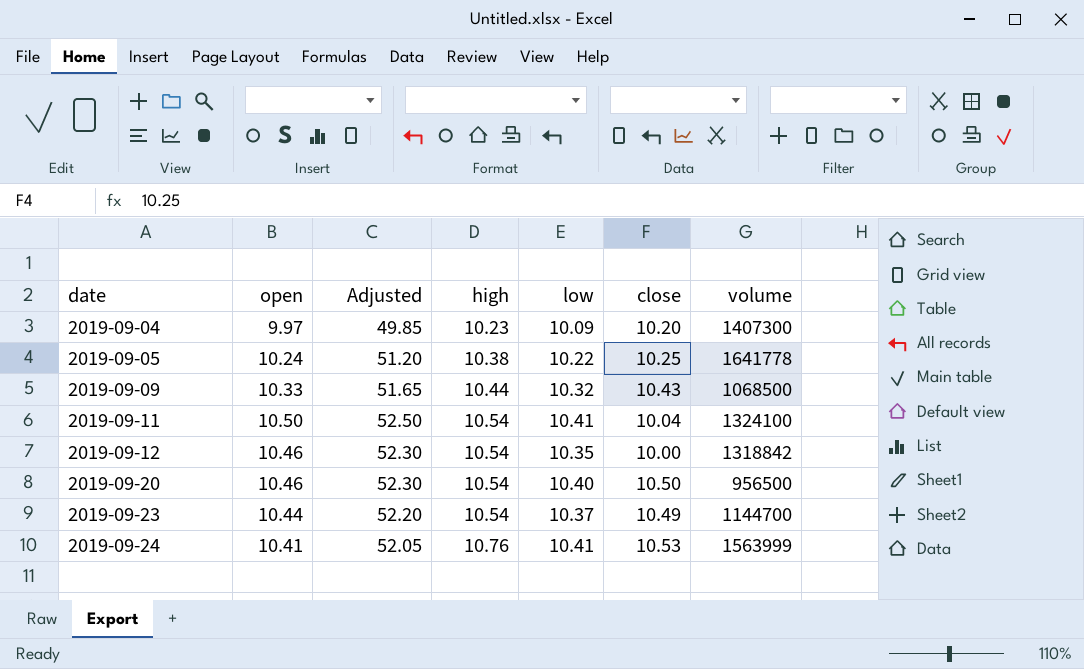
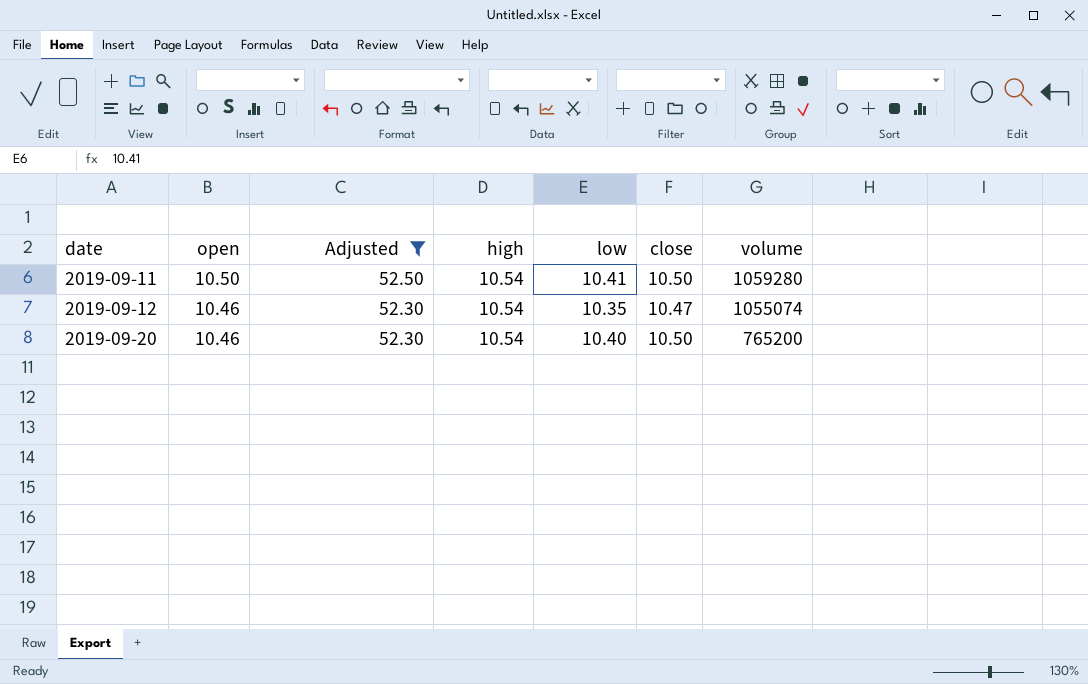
filter: none -> Adjusted >= 52.30
2019-09-11 | close: 10.04 -> 10.50
2019-09-11 | volume: 1324100 -> 1059280
2019-09-12 | close: 10.00 -> 10.47
2019-09-12 | volume: 1318842 -> 1055074
2019-09-20 | volume: 956500 -> 765200

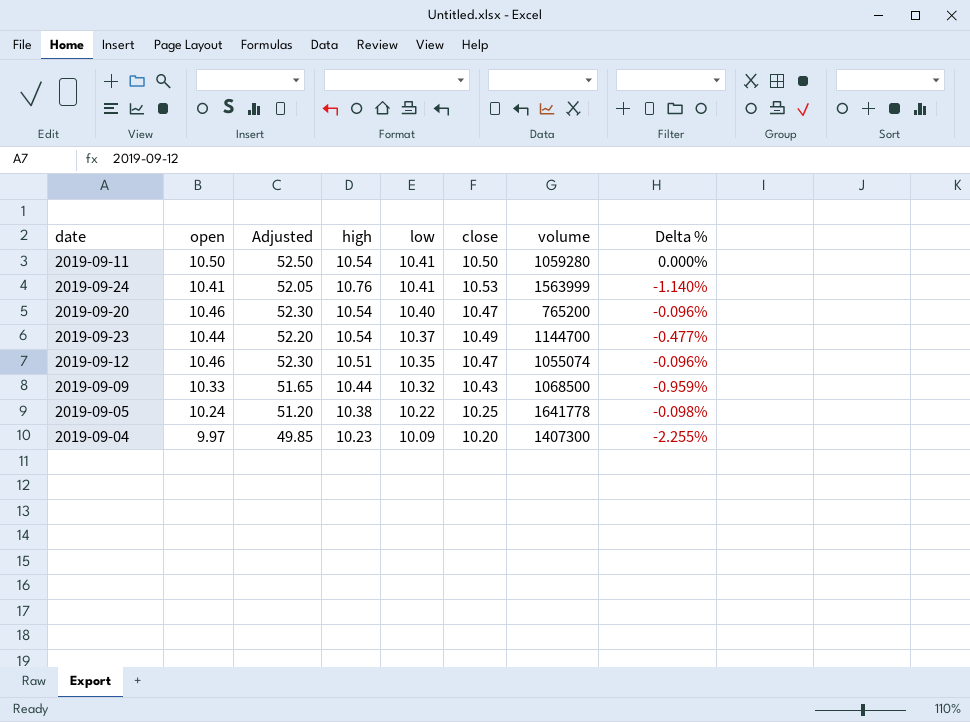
filter: Adjusted >= 52.30 -> none
row order: date ascending -> low descending
column Delta % | formula: none -> ([open] - [close]) / [close]
2019-09-20 | close: 10.50 -> 10.47
2019-09-12 | high: 10.54 -> 10.51

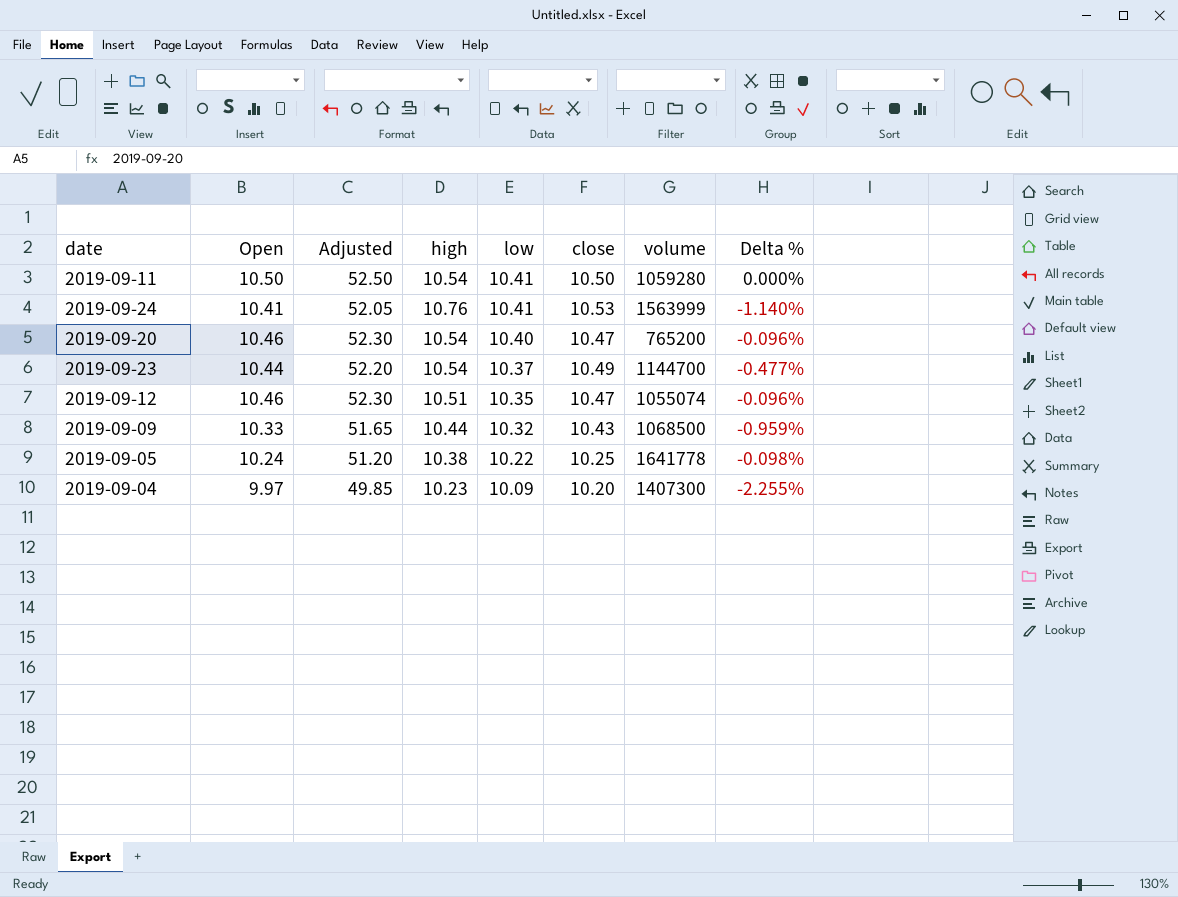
column name: open -> Open

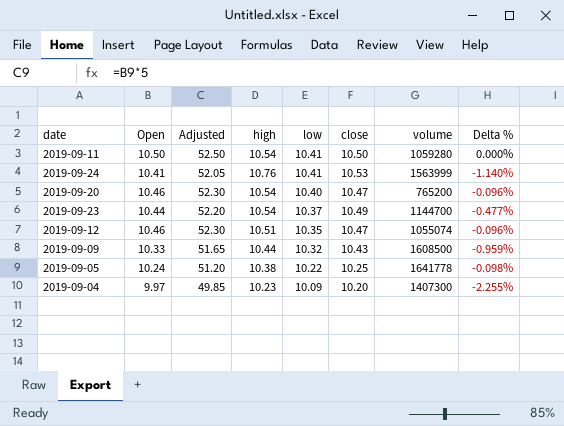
2019-09-09 | volume: 1068500 -> 1608500

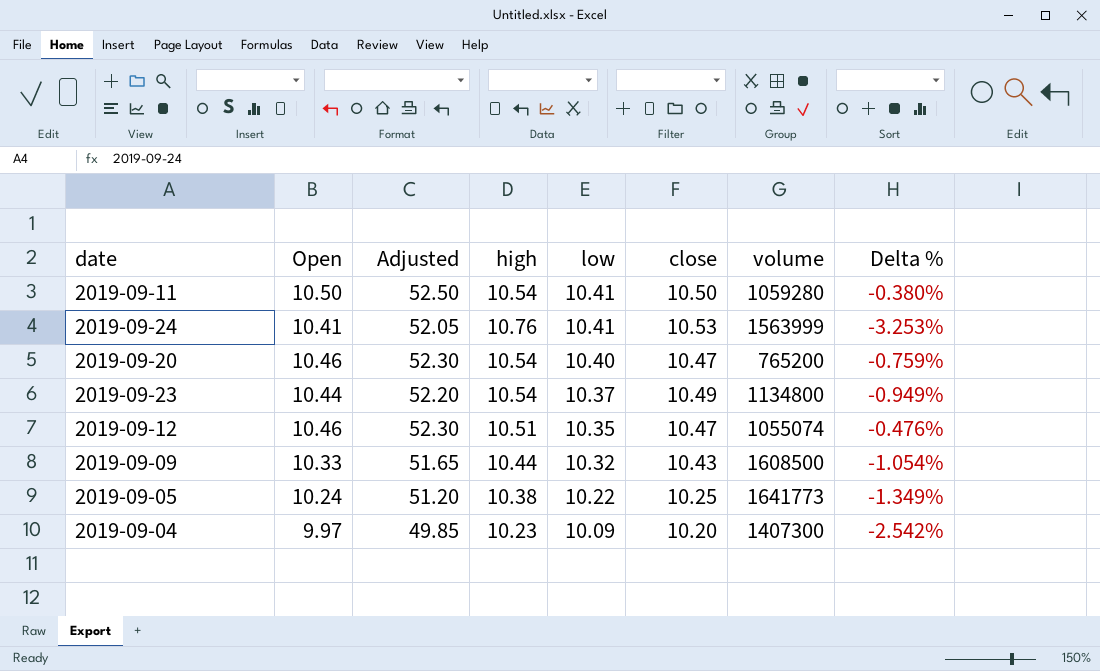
column Delta % | formula: ([Open] - [close]) / [close] -> ([Open] - [high]) / [high]
2019-09-23 | volume: 1144700 -> 1134800
2019-09-05 | volume: 1641778 -> 1641773

